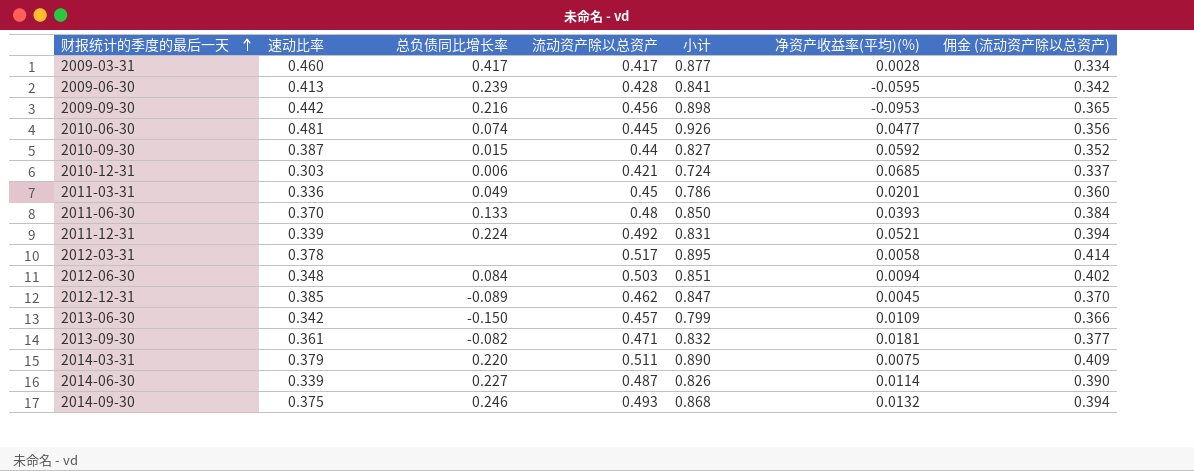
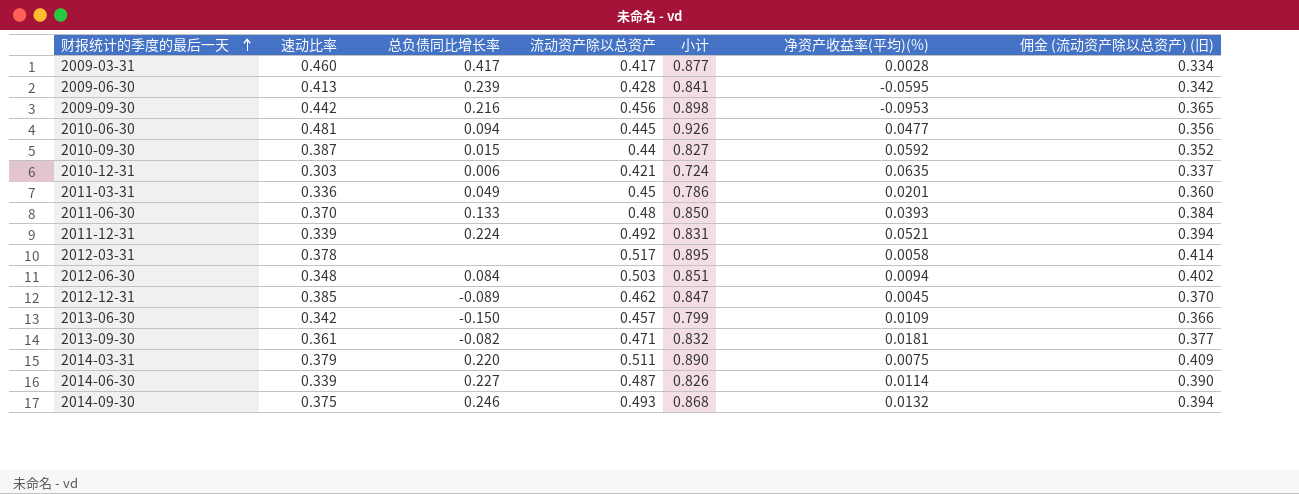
column name: 佣金 (流动资产除以总资产) -> 佣金 (流动资产除以总资产) (旧)
2010-06-30 | 总负债同比增长率: 0.074 -> 0.094
2010-12-31 | 净资产收益率(平均)(%): 0.0685 -> 0.0635

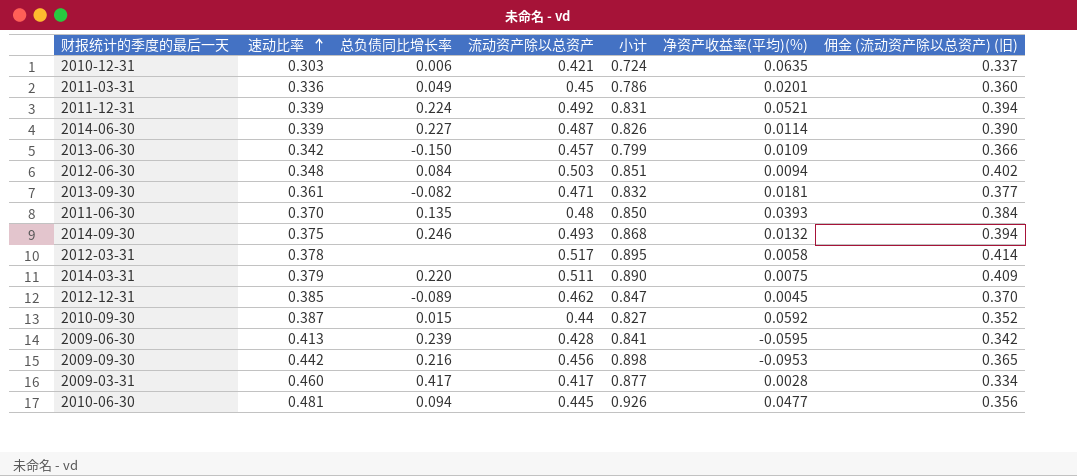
row order: 财报统计的季度的最后一天 ascending -> 速动比率 ascending
2011-06-30 | 总负债同比增长率: 0.133 -> 0.135

